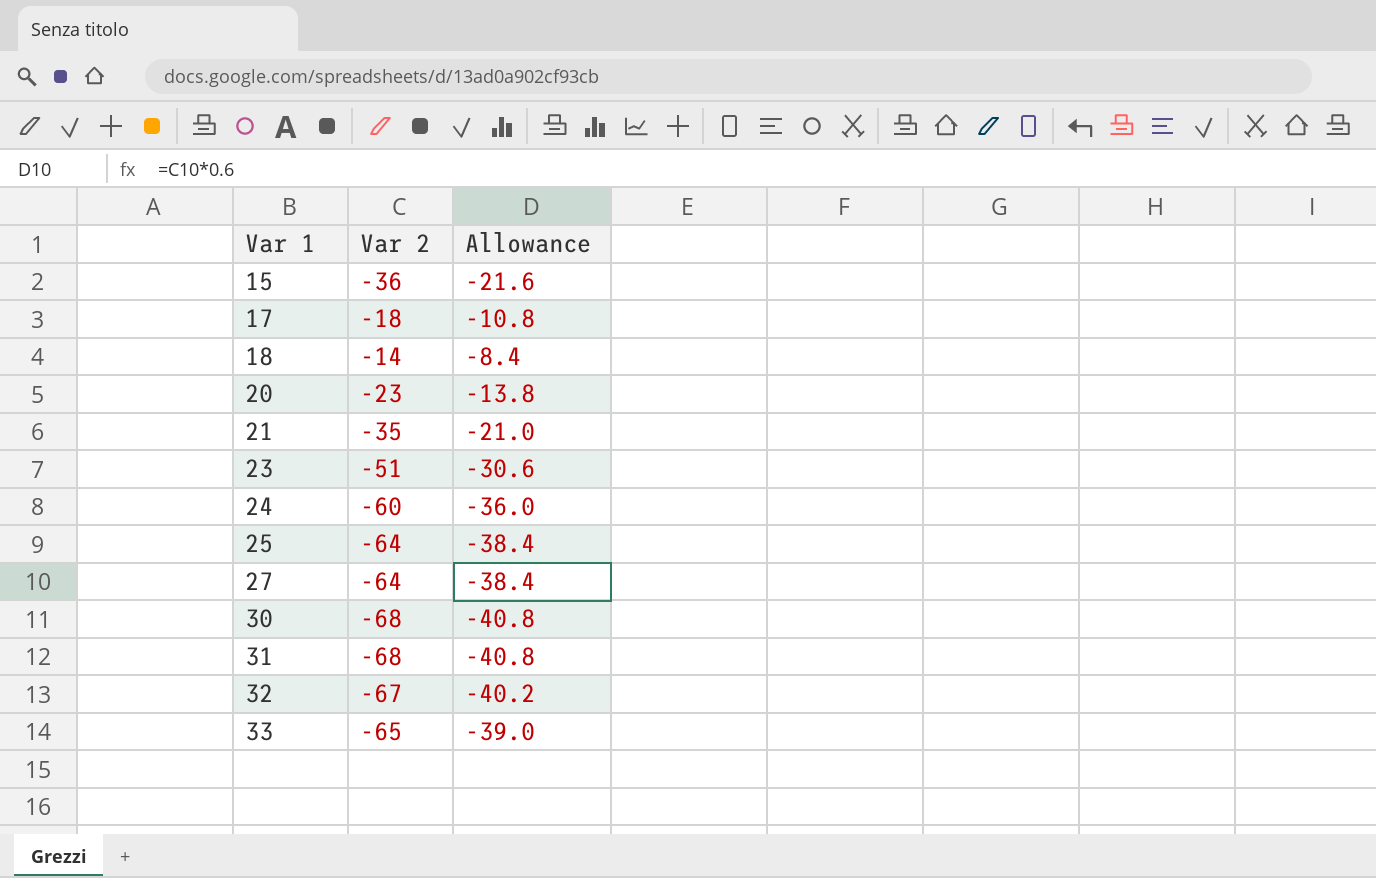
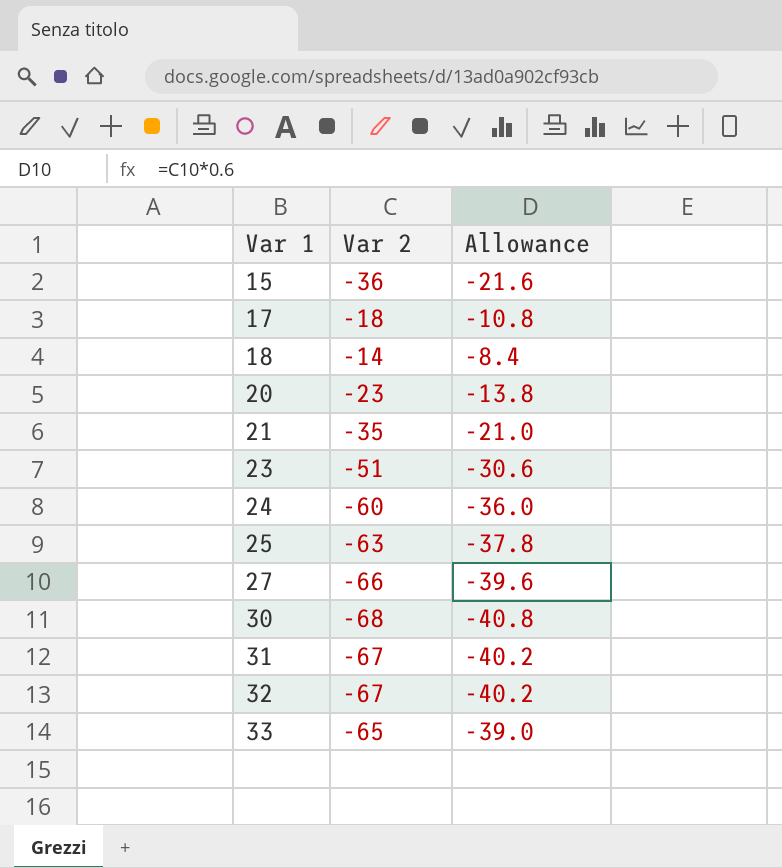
25 | Var 2: -64 -> -63
25 | Allowance: -38.4 -> -37.8
27 | Var 2: -64 -> -66
27 | Allowance: -38.4 -> -39.6
31 | Var 2: -68 -> -67
31 | Allowance: -40.8 -> -40.2

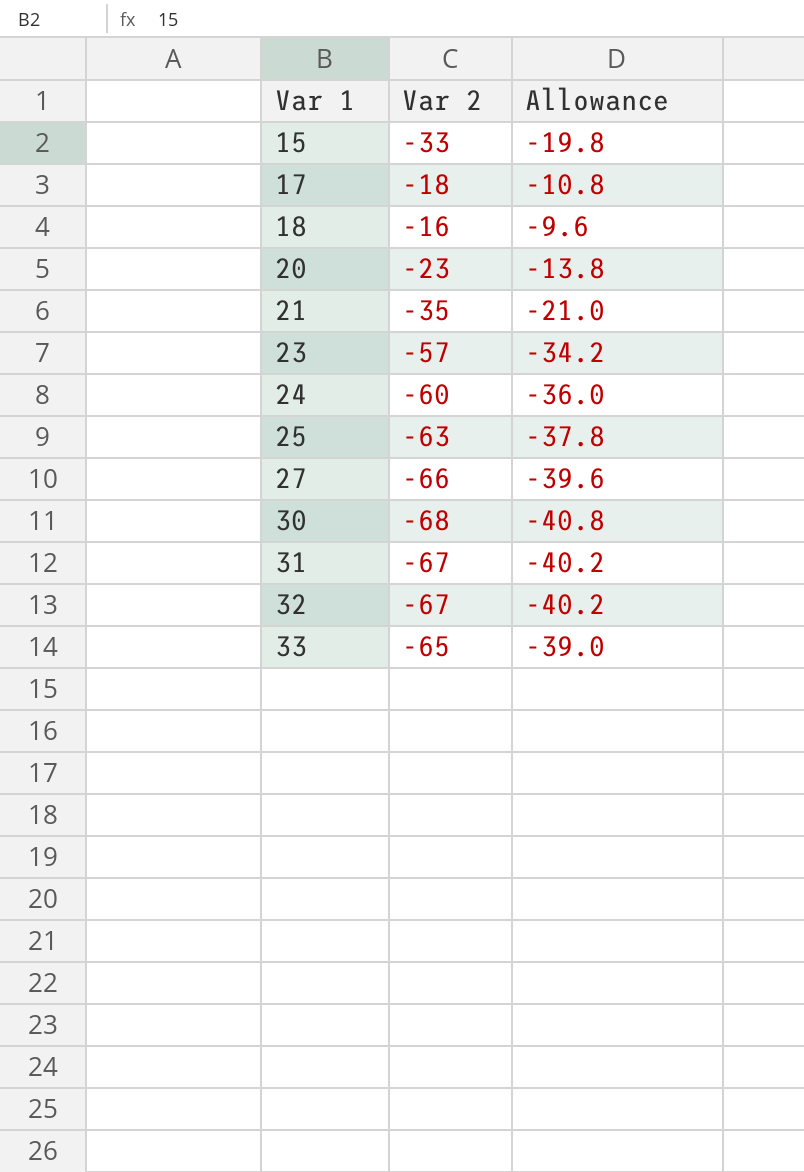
15 | Var 2: -36 -> -33
15 | Allowance: -21.6 -> -19.8
18 | Var 2: -14 -> -16
18 | Allowance: -8.4 -> -9.6
23 | Var 2: -51 -> -57
23 | Allowance: -30.6 -> -34.2

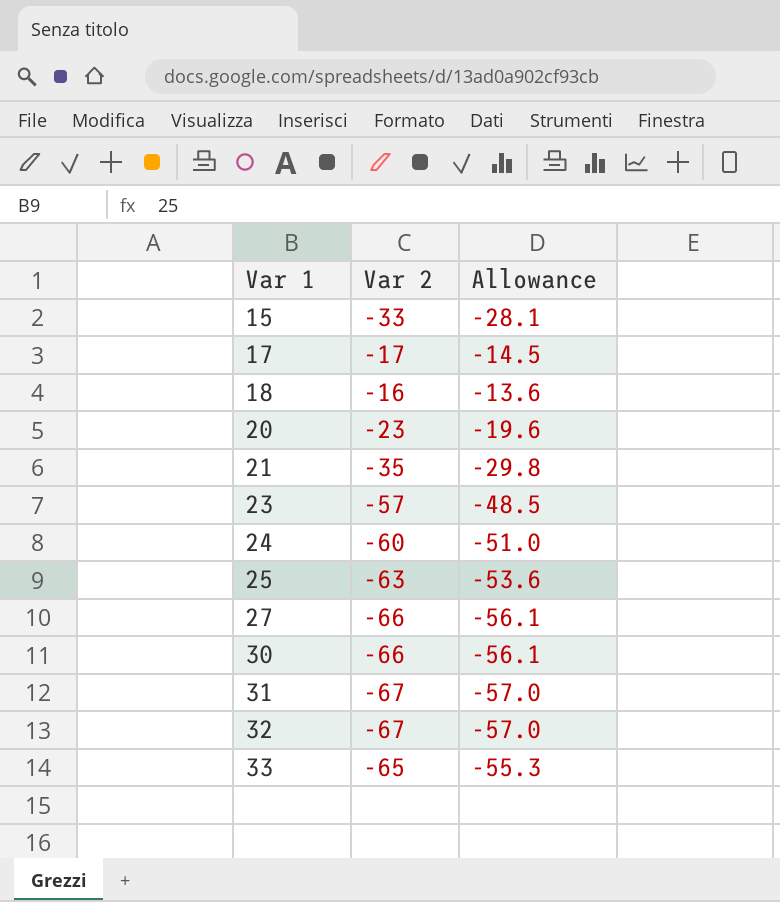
column Allowance | formula: [Var 2] * 0.6 -> [Var 2] * 0.85
17 | Var 2: -18 -> -17
30 | Var 2: -68 -> -66

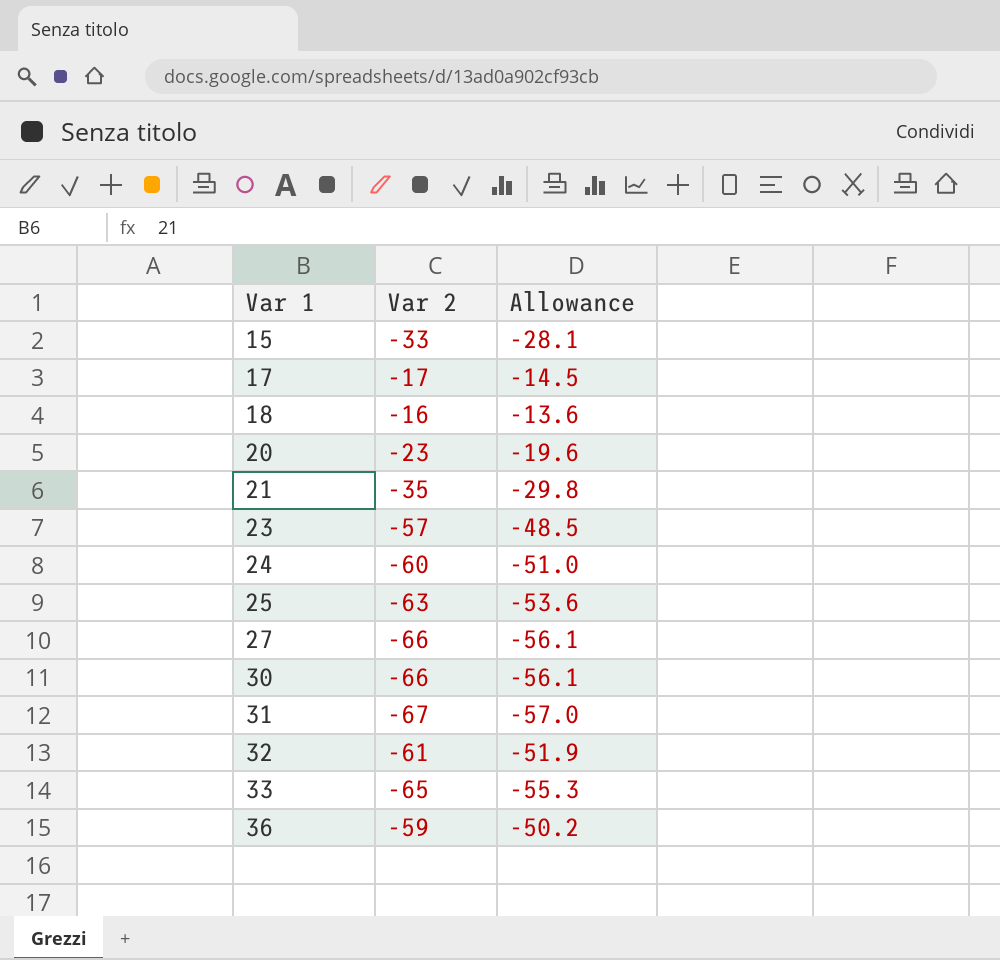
32 | Var 2: -67 -> -61
32 | Allowance: -57.0 -> -51.9
row 36: none -> -59 | -50.2

